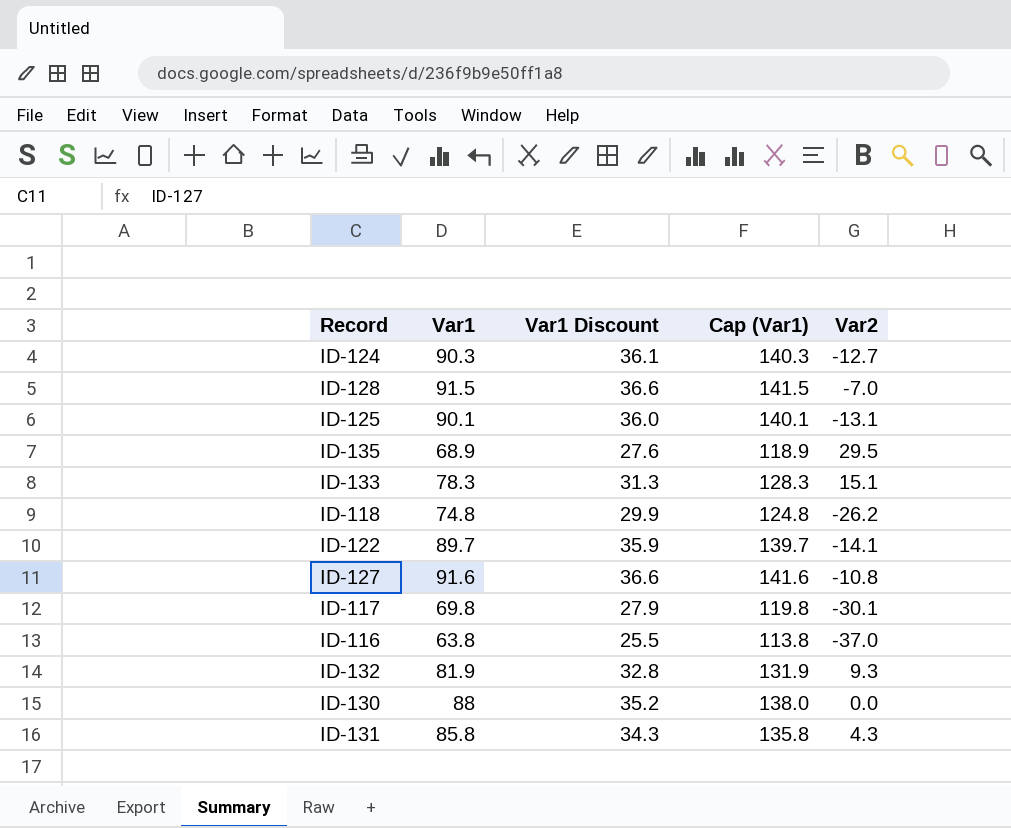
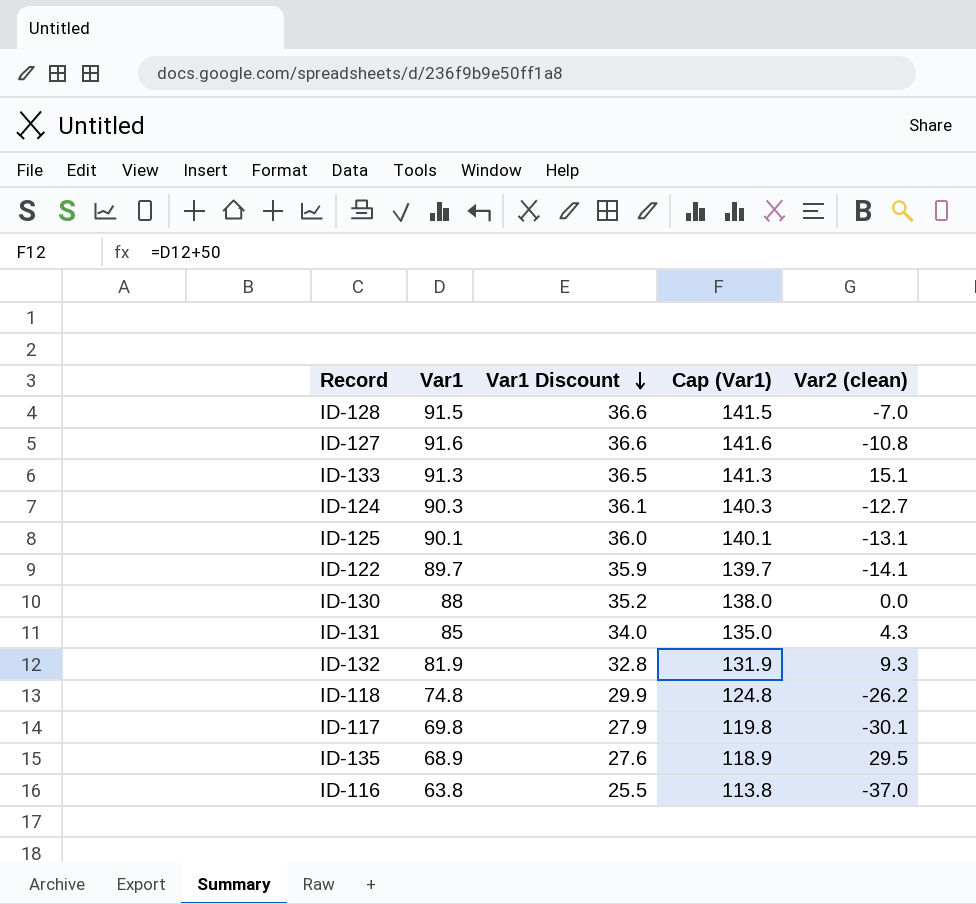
row order: none -> Var1 Discount descending
column name: Var2 -> Var2 (clean)
ID-133 | Var1: 78.3 -> 91.3
ID-133 | Var1 Discount: 31.3 -> 36.5
ID-133 | Cap (Var1): 128.3 -> 141.3
ID-131 | Var1: 85.8 -> 85
ID-131 | Var1 Discount: 34.3 -> 34.0
ID-131 | Cap (Var1): 135.8 -> 135.0

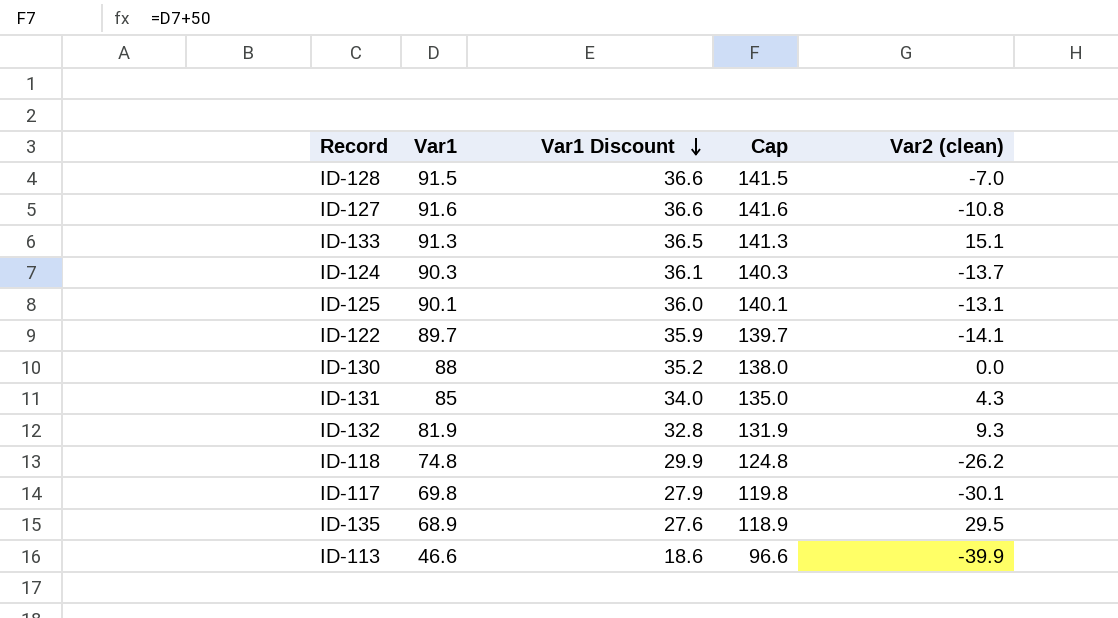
column name: Cap (Var1) -> Cap
row ID-116: 63.8 | 25.5 | 113.8 | -37.0 -> none
ID-124 | Var2 (clean): -12.7 -> -13.7
row ID-113: none -> 46.6 | 18.6 | 96.6 | -39.9

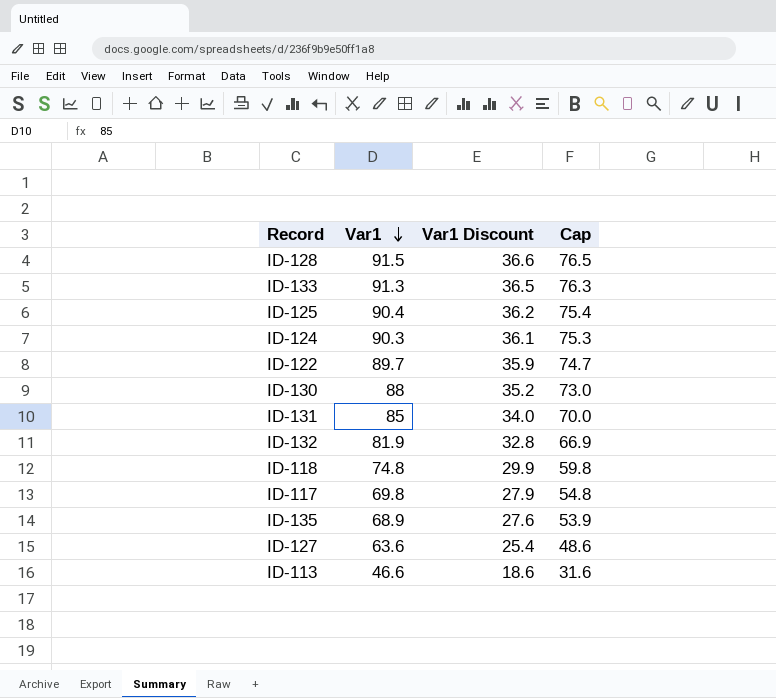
row order: Var1 Discount descending -> Var1 descending
column Var2 (clean) | position: 5 -> none
column Cap | formula: [Var1] + 50 -> [Var1] - 15
ID-125 | Var1: 90.1 -> 90.4
ID-125 | Var1 Discount: 36.0 -> 36.2
ID-127 | Var1: 91.6 -> 63.6
ID-127 | Var1 Discount: 36.6 -> 25.4

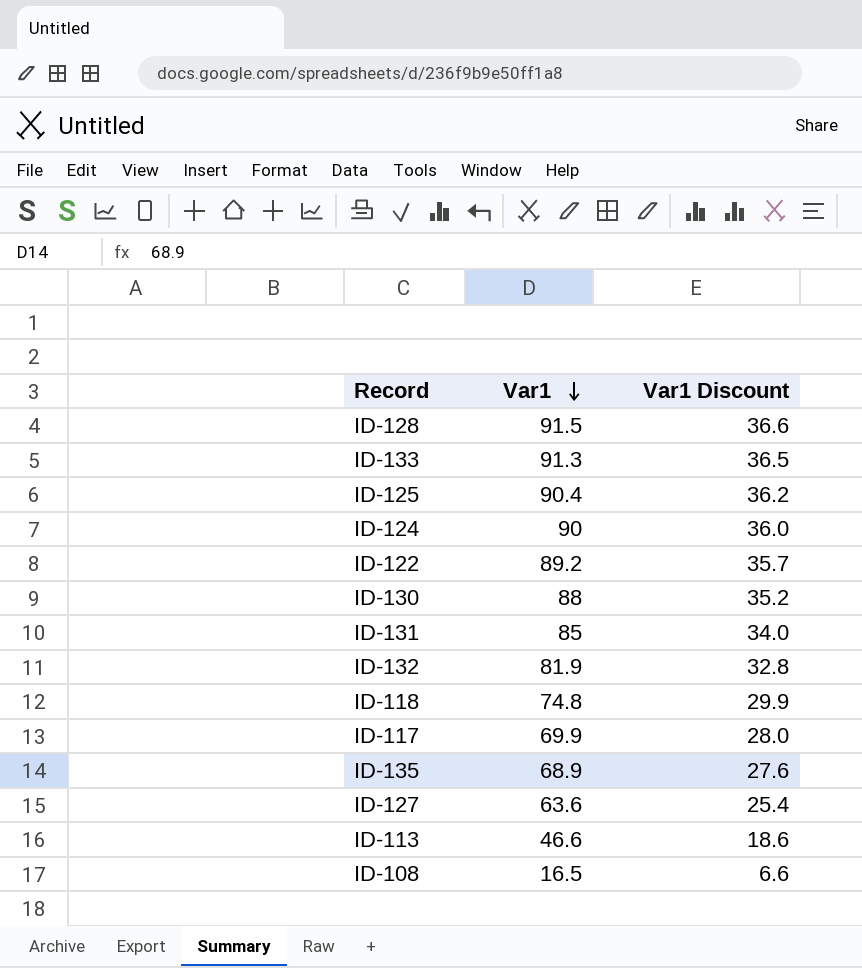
column Cap | formula: [Var1] - 15 -> none
ID-124 | Var1: 90.3 -> 90
ID-124 | Var1 Discount: 36.1 -> 36.0
ID-122 | Var1: 89.7 -> 89.2
ID-122 | Var1 Discount: 35.9 -> 35.7
ID-117 | Var1: 69.8 -> 69.9
ID-117 | Var1 Discount: 27.9 -> 28.0
row ID-108: none -> 16.5 | 6.6

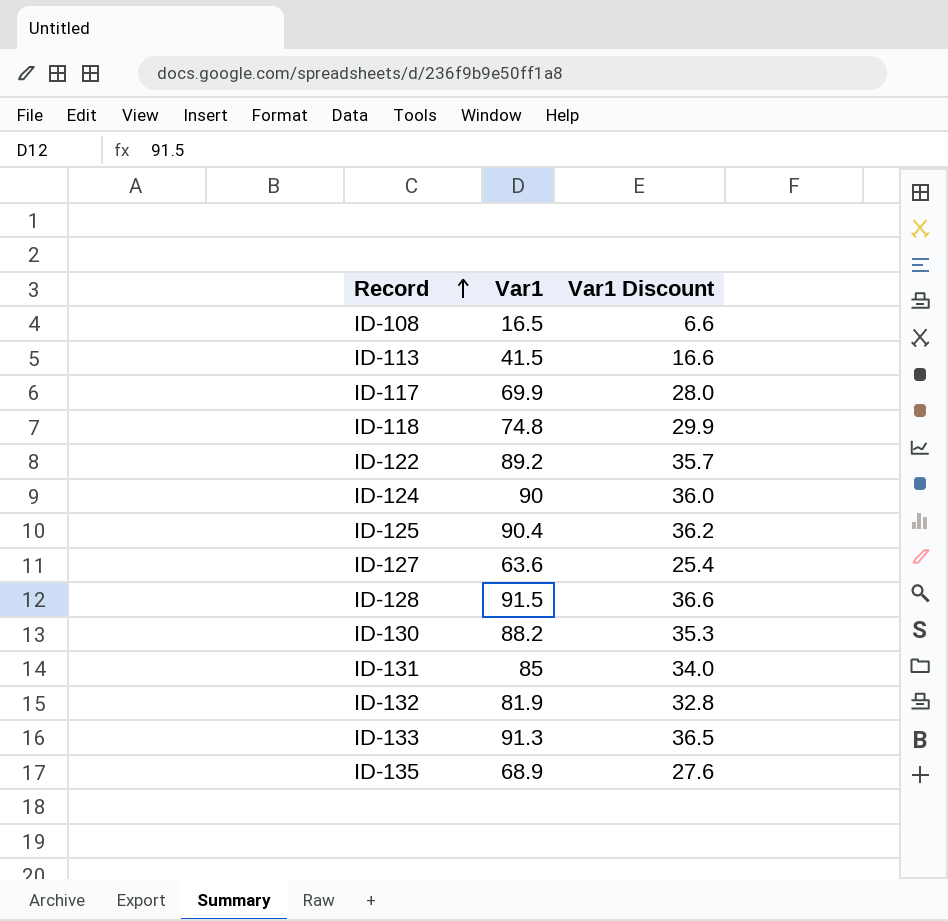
row order: Var1 descending -> Record ascending
ID-113 | Var1: 46.6 -> 41.5
ID-113 | Var1 Discount: 18.6 -> 16.6
ID-130 | Var1: 88 -> 88.2
ID-130 | Var1 Discount: 35.2 -> 35.3

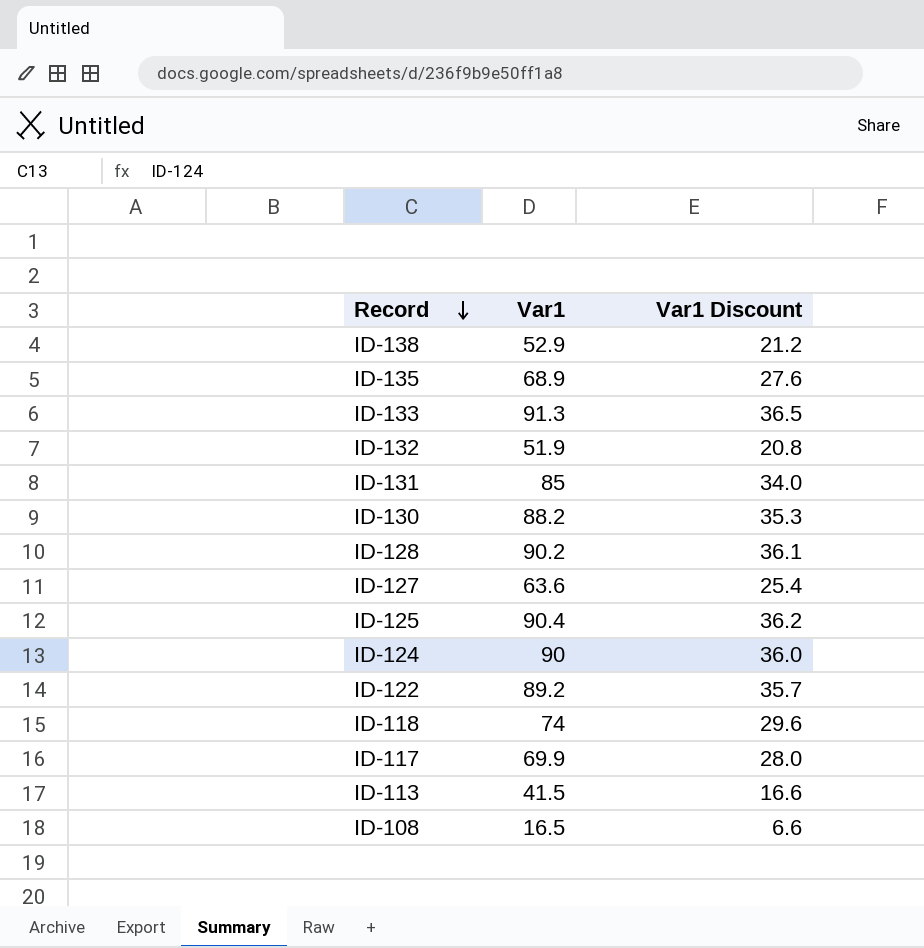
row order: Record ascending -> Record descending
row ID-138: none -> 52.9 | 21.2
ID-132 | Var1: 81.9 -> 51.9
ID-132 | Var1 Discount: 32.8 -> 20.8
ID-128 | Var1: 91.5 -> 90.2
ID-128 | Var1 Discount: 36.6 -> 36.1
ID-118 | Var1: 74.8 -> 74
ID-118 | Var1 Discount: 29.9 -> 29.6

